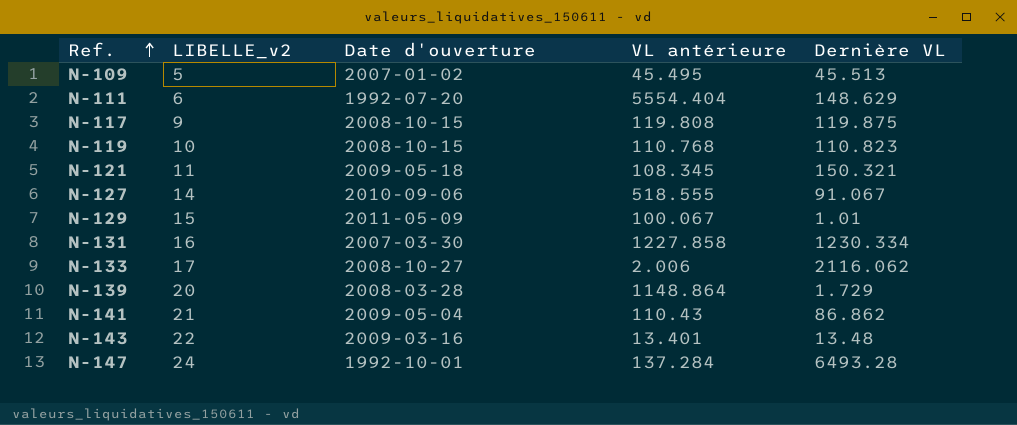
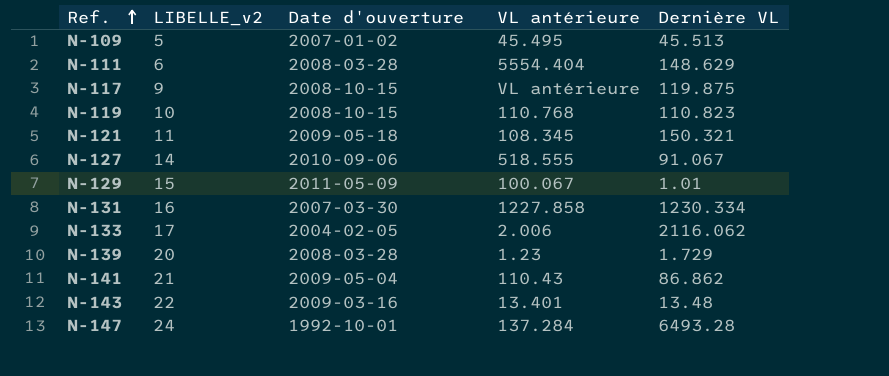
N-111 | Date d'ouverture: 1992-07-20 -> 2008-03-28
N-117 | VL antérieure: 119.808 -> VL antérieure
N-133 | Date d'ouverture: 2008-10-27 -> 2004-02-05
N-139 | VL antérieure: 1148.864 -> 1.23

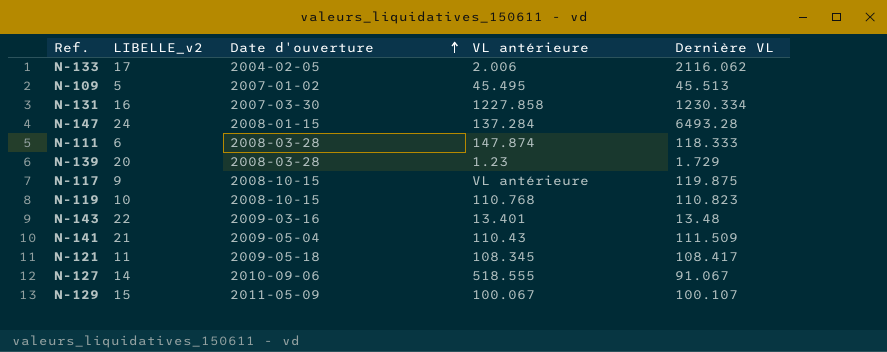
row order: Ref. ascending -> Date d'ouverture ascending
N-147 | Date d'ouverture: 1992-10-01 -> 2008-01-15
N-111 | VL antérieure: 5554.404 -> 147.874
N-111 | Dernière VL: 148.629 -> 118.333
N-141 | Dernière VL: 86.862 -> 111.509
N-121 | Dernière VL: 150.321 -> 108.417
N-129 | Dernière VL: 1.01 -> 100.107

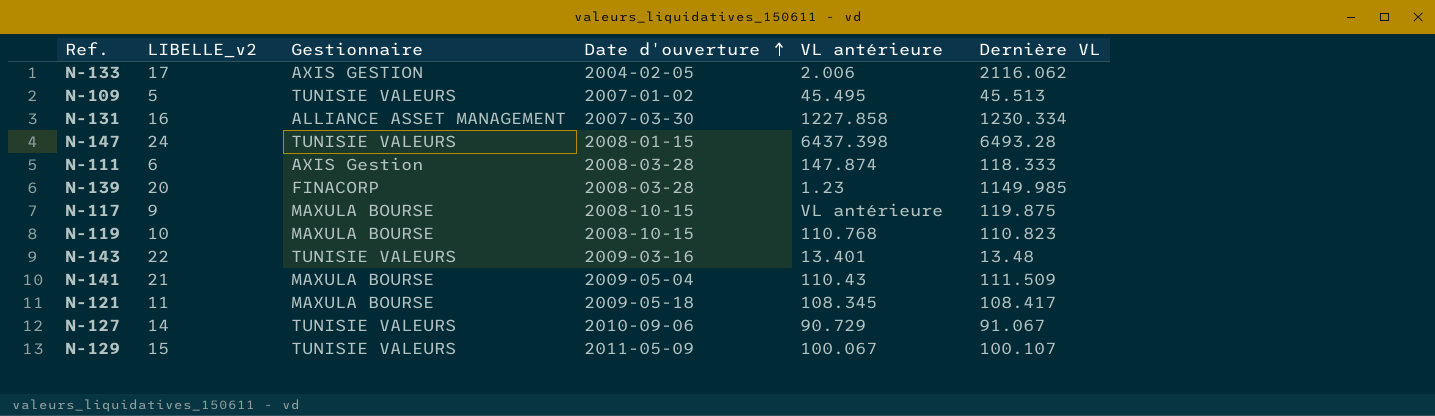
column Gestionnaire | position: none -> 3
N-147 | VL antérieure: 137.284 -> 6437.398
N-139 | Dernière VL: 1.729 -> 1149.985
N-127 | VL antérieure: 518.555 -> 90.729

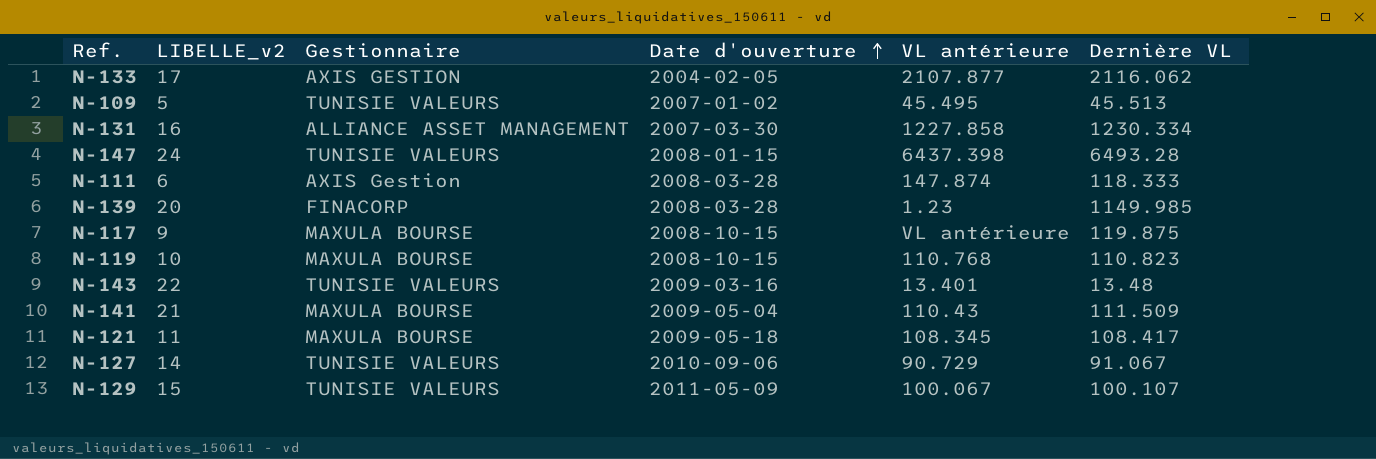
N-133 | VL antérieure: 2.006 -> 2107.877

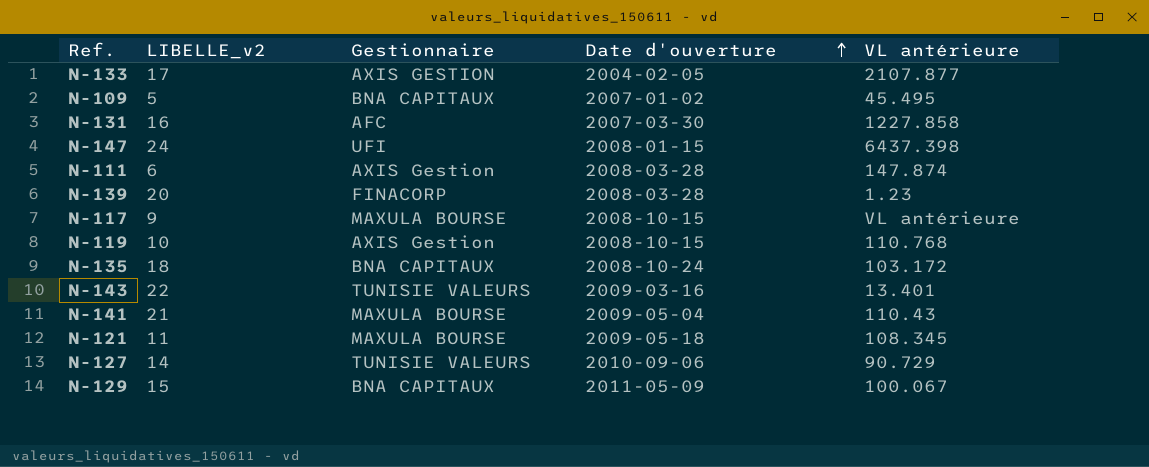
column Dernière VL | position: 6 -> none
N-109 | Gestionnaire: TUNISIE VALEURS -> BNA CAPITAUX
N-131 | Gestionnaire: ALLIANCE ASSET MANAGEMENT -> AFC
N-147 | Gestionnaire: TUNISIE VALEURS -> UFI
N-119 | Gestionnaire: MAXULA BOURSE -> AXIS Gestion
row N-135: none -> 18 | BNA CAPITAUX | 2008-10-24 | 103.172
N-129 | Gestionnaire: TUNISIE VALEURS -> BNA CAPITAUX

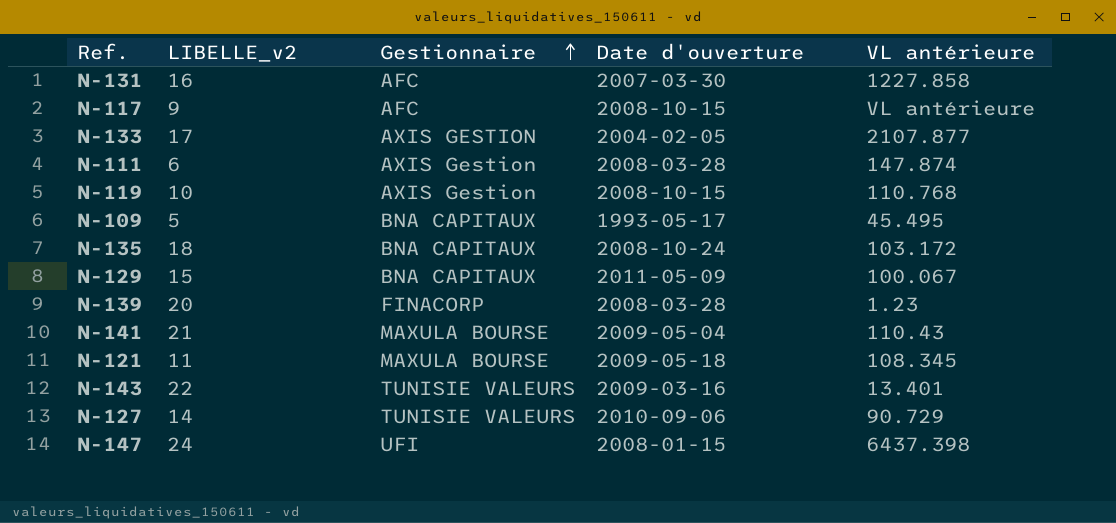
row order: Date d'ouverture ascending -> Gestionnaire ascending
N-117 | Gestionnaire: MAXULA BOURSE -> AFC
N-109 | Date d'ouverture: 2007-01-02 -> 1993-05-17

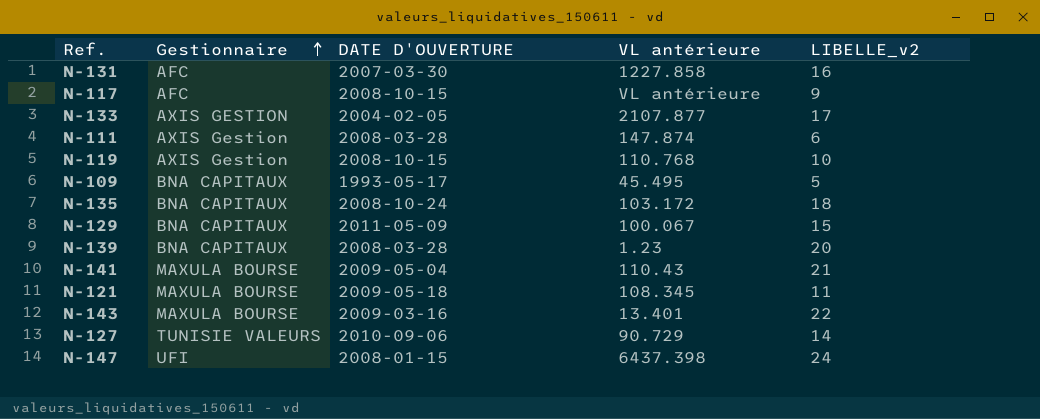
column name: Date d'ouverture -> DATE D'OUVERTURE
column LIBELLE_v2 | position: 2 -> 5
N-139 | Gestionnaire: FINACORP -> BNA CAPITAUX
N-143 | Gestionnaire: TUNISIE VALEURS -> MAXULA BOURSE

